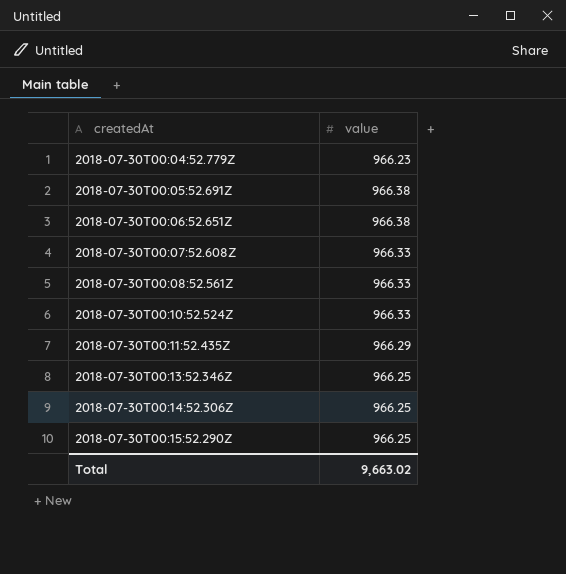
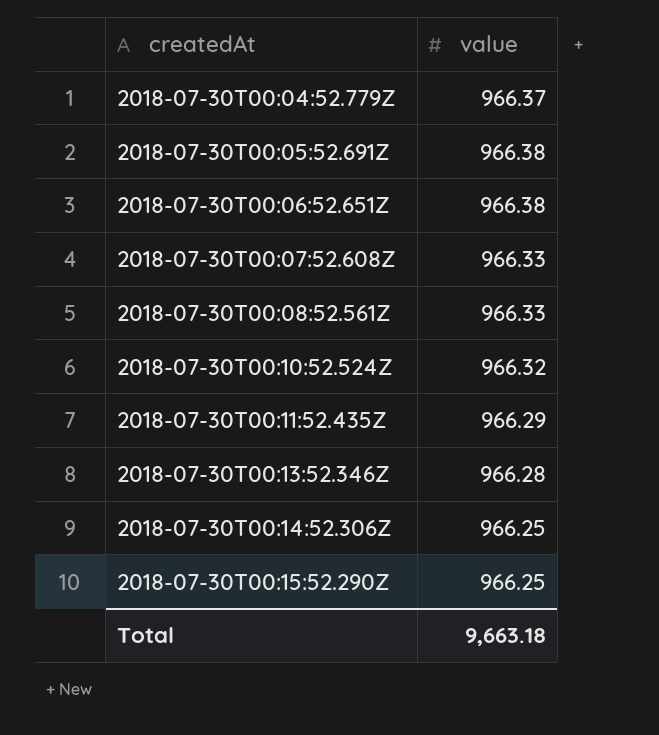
2018-07-30T00:04:52.779Z | value: 966.23 -> 966.37
2018-07-30T00:10:52.524Z | value: 966.33 -> 966.32
2018-07-30T00:13:52.346Z | value: 966.25 -> 966.28
Total | value: 9,663.02 -> 9,663.18

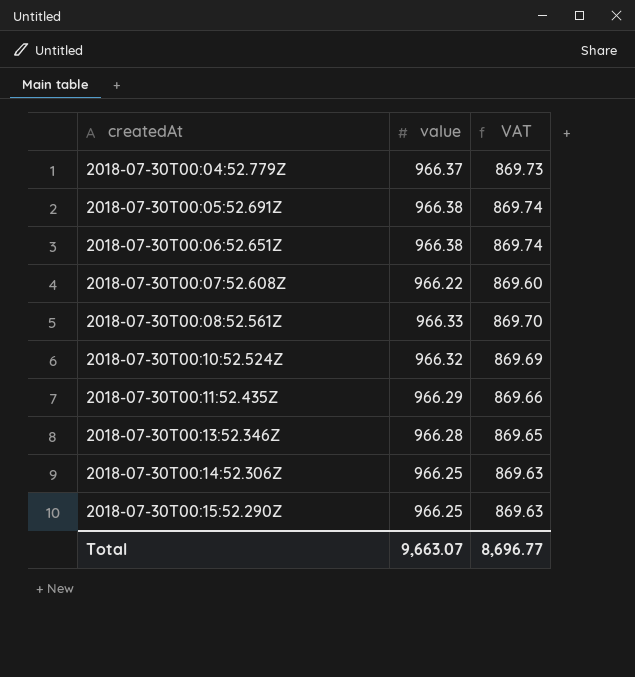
column VAT | formula: none -> [value] * 0.9
2018-07-30T00:07:52.608Z | value: 966.33 -> 966.22
Total | value: 9,663.18 -> 9,663.07

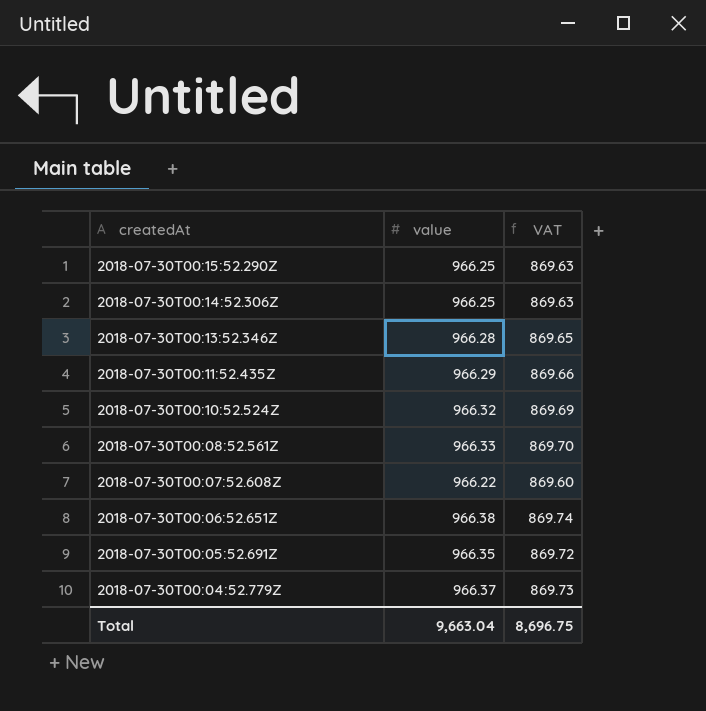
row order: createdAt ascending -> createdAt descending
2018-07-30T00:05:52.691Z | value: 966.38 -> 966.35
2018-07-30T00:05:52.691Z | VAT: 869.74 -> 869.72
Total | value: 9,663.07 -> 9,663.04
Total | VAT: 8,696.77 -> 8,696.75

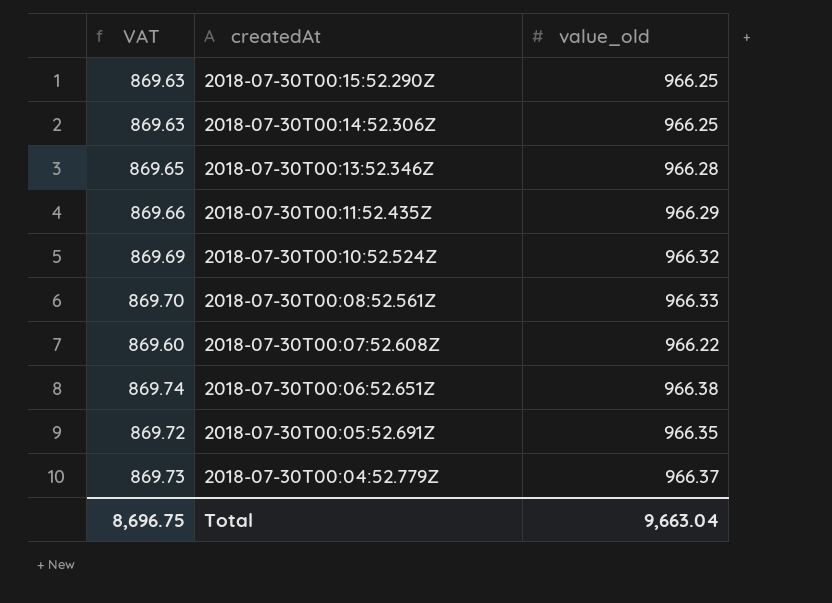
column VAT | position: 3 -> 1
column name: value -> value_old

